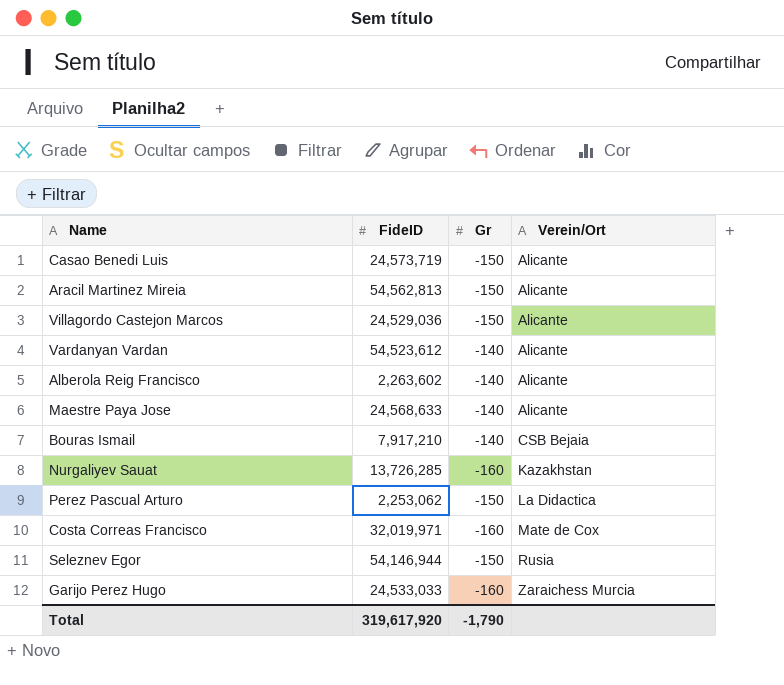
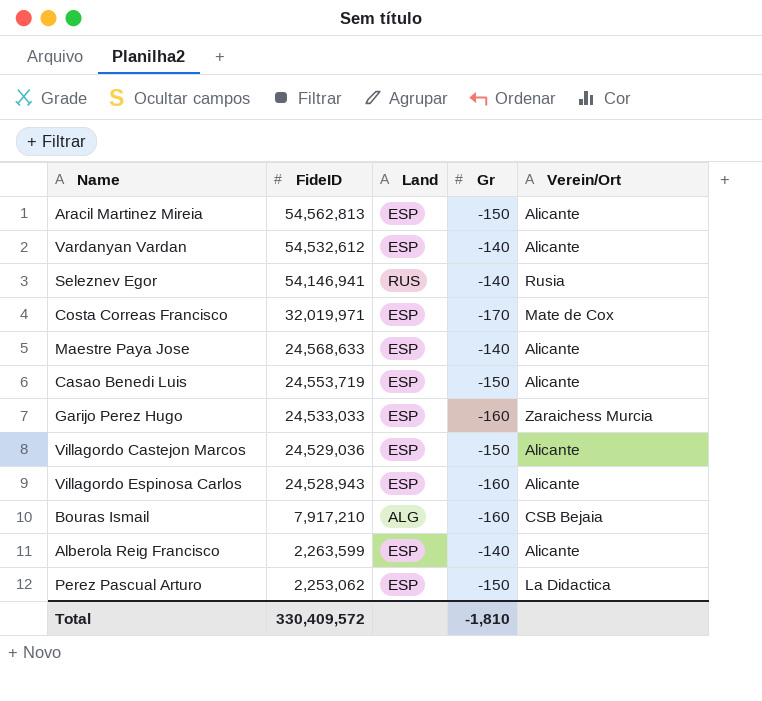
row order: Verein/Ort ascending -> FideID descending
column Land | position: none -> 3
row Nurgaliyev Sauat: 13,726,285 | -160 | Kazakhstan -> none
Vardanyan Vardan | FideID: 54,523,612 -> 54,532,612
Seleznev Egor | FideID: 54,146,944 -> 54,146,941
Seleznev Egor | Gr: -150 -> -140
Costa Correas Francisco | Gr: -160 -> -170
Casao Benedi Luis | FideID: 24,573,719 -> 24,553,719
row Villagordo Espinosa Carlos: none -> 24,528,943 | ESP | -160 | Alicante
Bouras Ismail | Gr: -140 -> -160
Alberola Reig Francisco | FideID: 2,263,602 -> 2,263,599
Total | FideID: 319,617,920 -> 330,409,572
Total | Gr: -1,790 -> -1,810

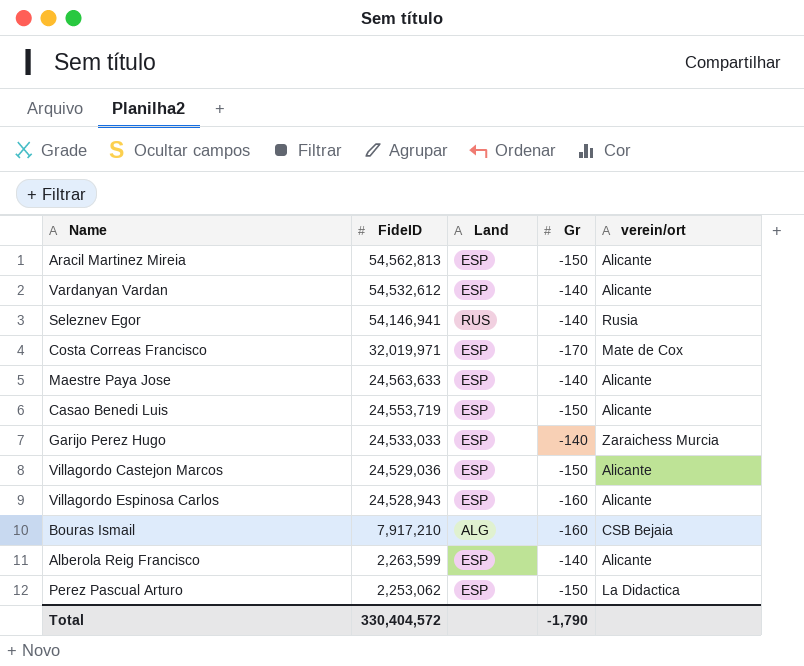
column name: Verein/Ort -> verein/ort
Maestre Paya Jose | FideID: 24,568,633 -> 24,563,633
Garijo Perez Hugo | Gr: -160 -> -140
Total | FideID: 330,409,572 -> 330,404,572
Total | Gr: -1,810 -> -1,790

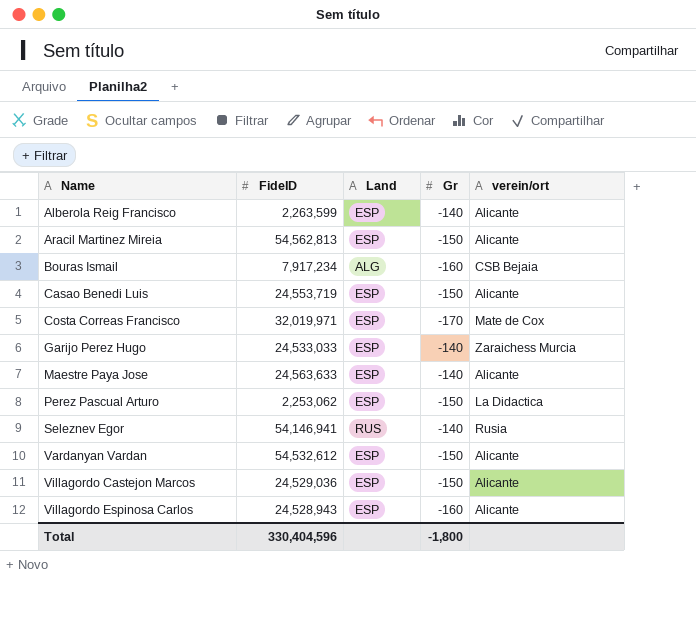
row order: FideID descending -> Name ascending
Bouras Ismail | FideID: 7,917,210 -> 7,917,234
Vardanyan Vardan | Gr: -140 -> -150
Total | FideID: 330,404,572 -> 330,404,596
Total | Gr: -1,790 -> -1,800

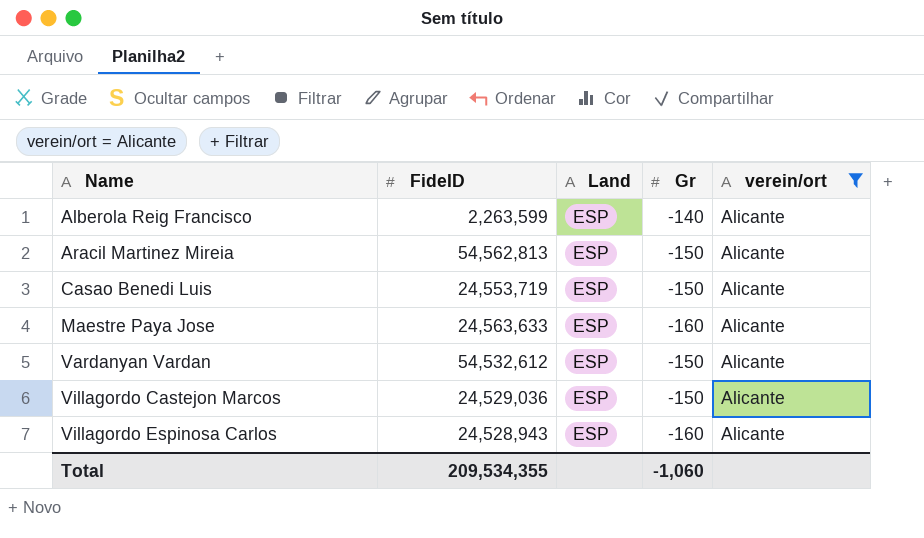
filter: none -> verein/ort = Alicante
Maestre Paya Jose | Gr: -140 -> -160
Total | FideID: 330,404,596 -> 209,534,355
Total | Gr: -1,800 -> -1,060

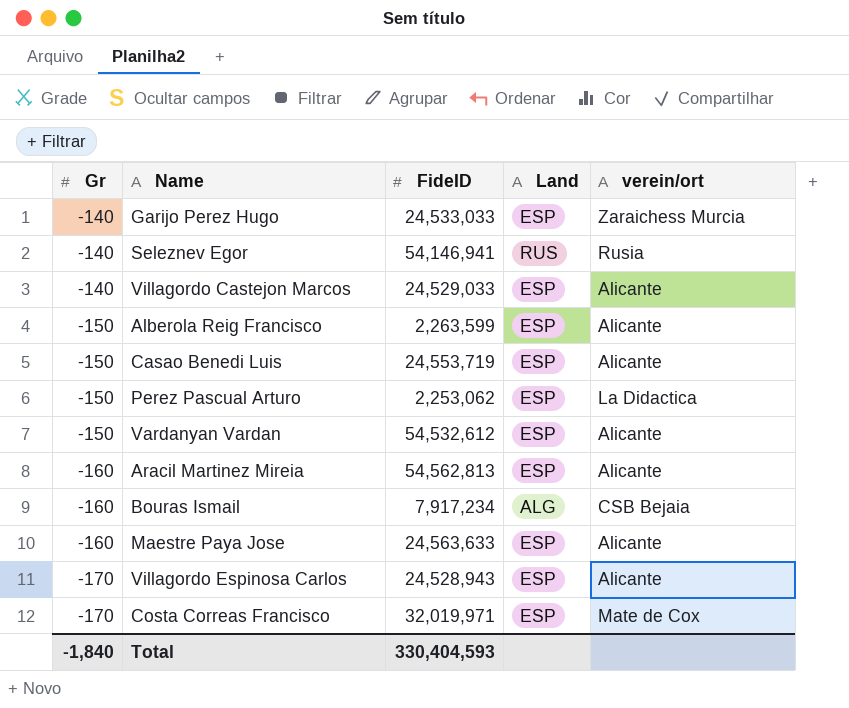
filter: verein/ort = Alicante -> none
row order: Name ascending -> Gr descending
column Gr | position: 4 -> 1
Villagordo Castejon Marcos | Gr: -150 -> -140
Villagordo Castejon Marcos | FideID: 24,529,036 -> 24,529,033
Alberola Reig Francisco | Gr: -140 -> -150
Aracil Martinez Mireia | Gr: -150 -> -160
Villagordo Espinosa Carlos | Gr: -160 -> -170
Total | Gr: -1,060 -> -1,840
Total | FideID: 209,534,355 -> 330,404,593

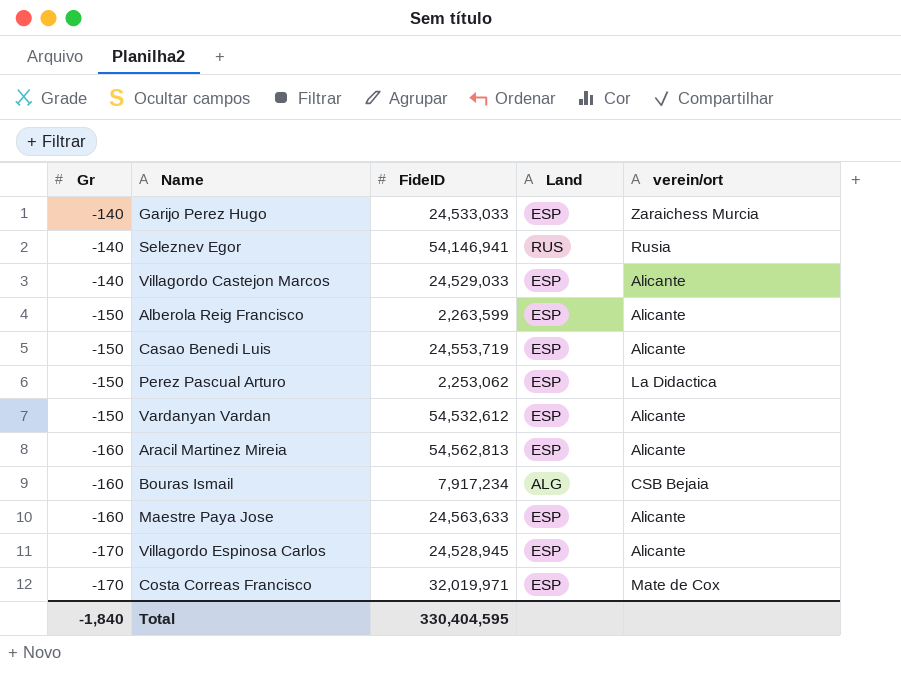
Villagordo Espinosa Carlos | FideID: 24,528,943 -> 24,528,945
Total | FideID: 330,404,593 -> 330,404,595

